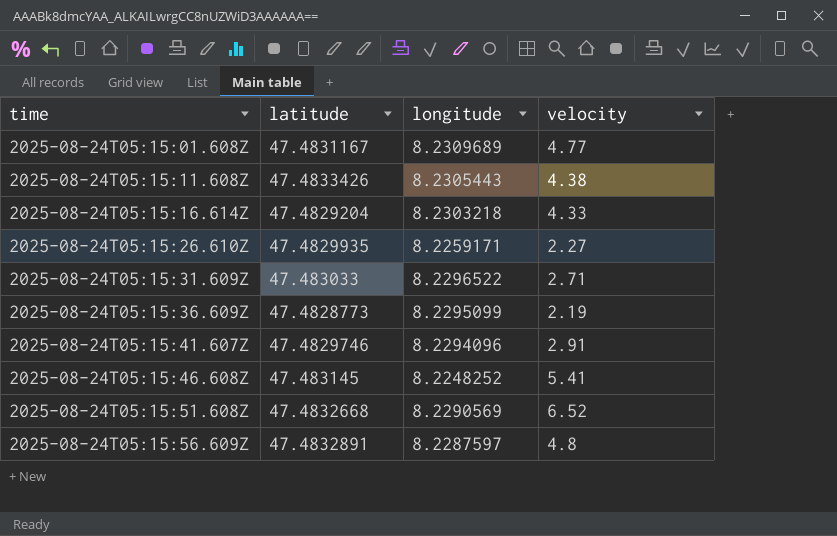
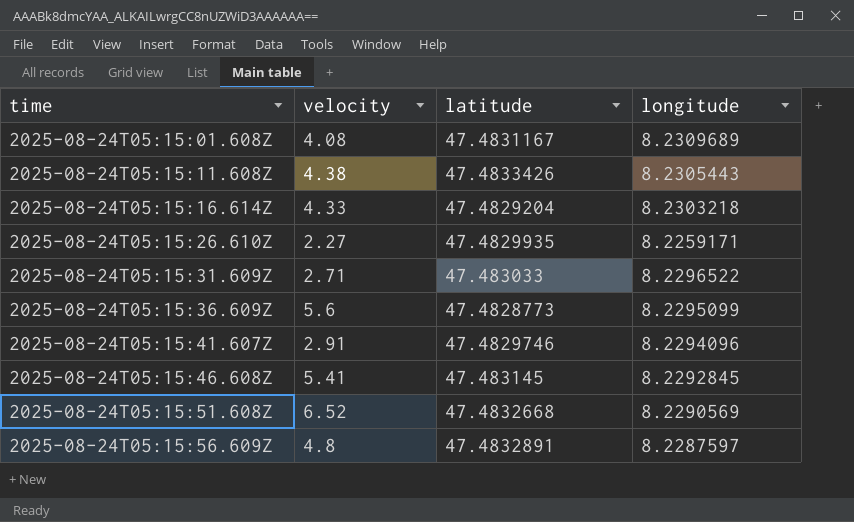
column velocity | position: 4 -> 2
2025-08-24T05:15:01.608Z | velocity: 4.77 -> 4.08
2025-08-24T05:15:36.609Z | velocity: 2.19 -> 5.6
2025-08-24T05:15:46.608Z | longitude: 8.2248252 -> 8.2292845

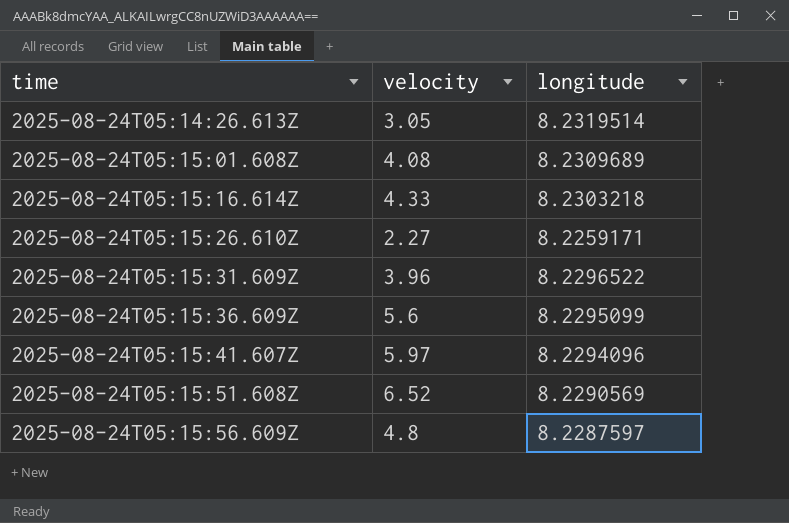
column latitude | position: 3 -> none
row 2025-08-24T05:15:11.608Z: 4.38 | 47.4833426 | 8.2305443 -> none
row 2025-08-24T05:15:46.608Z: 5.41 | 47.483145 | 8.2292845 -> none
row 2025-08-24T05:14:26.613Z: none -> 3.05 | 8.2319514
2025-08-24T05:15:31.609Z | velocity: 2.71 -> 3.96
2025-08-24T05:15:41.607Z | velocity: 2.91 -> 5.97

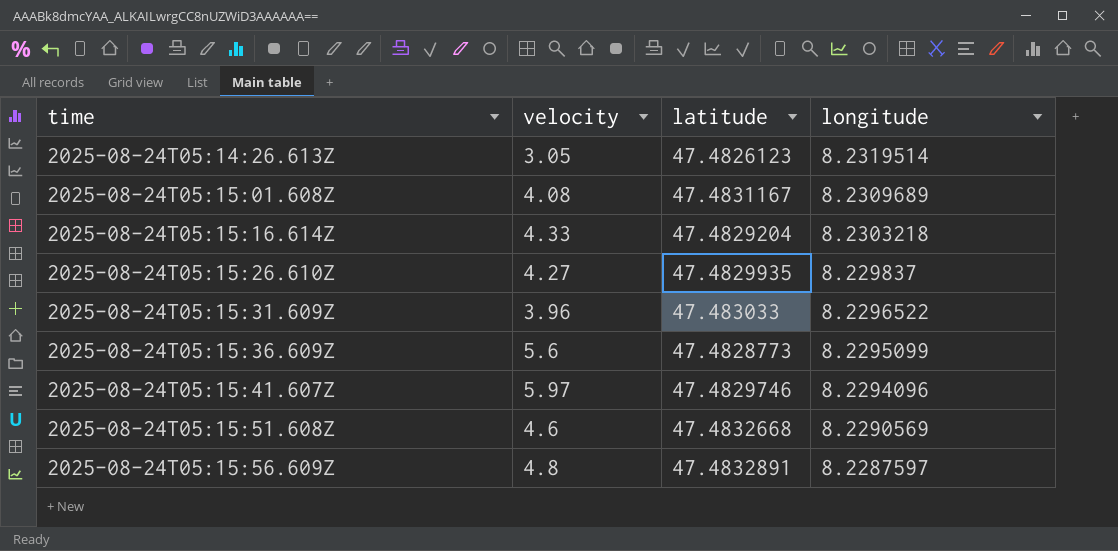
column latitude | position: none -> 3
2025-08-24T05:15:26.610Z | velocity: 2.27 -> 4.27
2025-08-24T05:15:26.610Z | longitude: 8.2259171 -> 8.229837
2025-08-24T05:15:51.608Z | velocity: 6.52 -> 4.6

